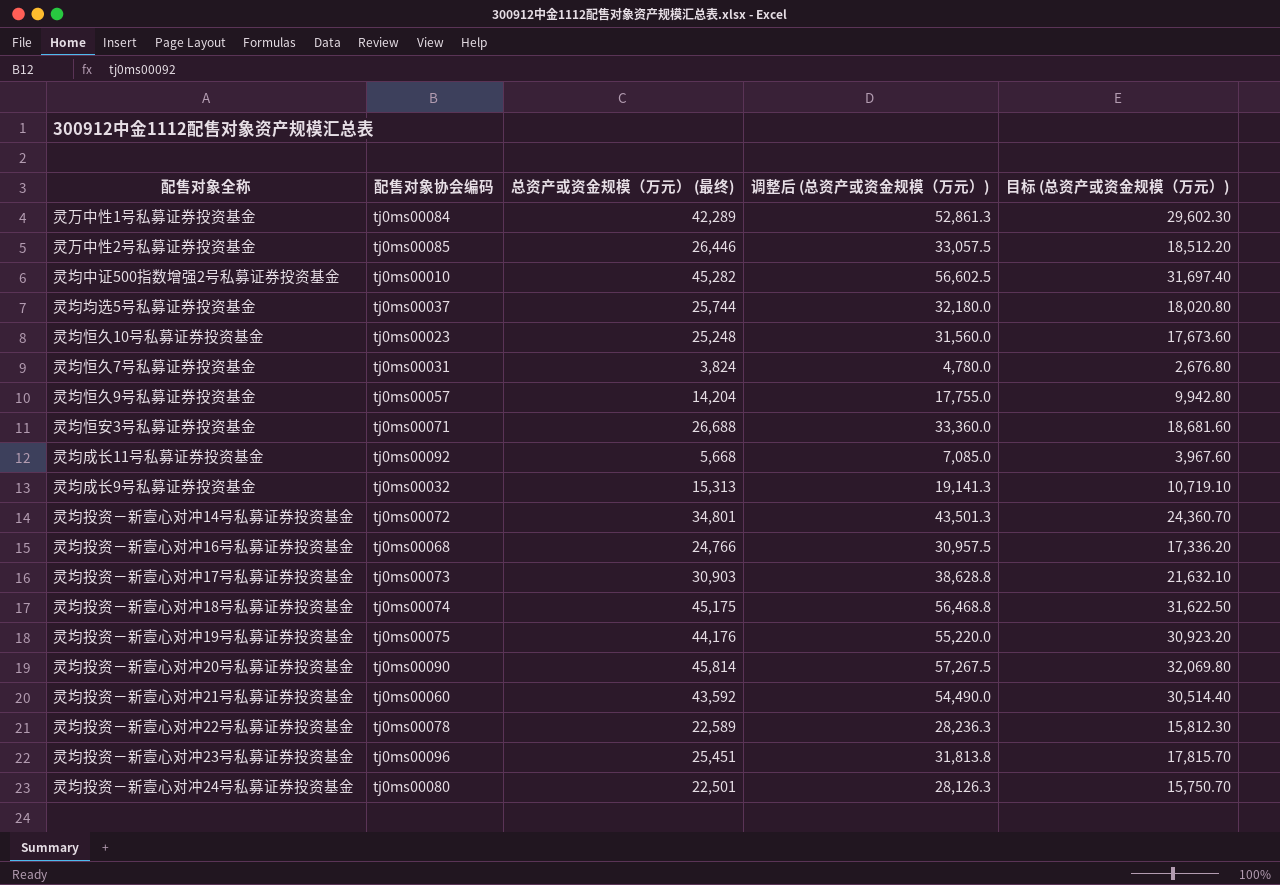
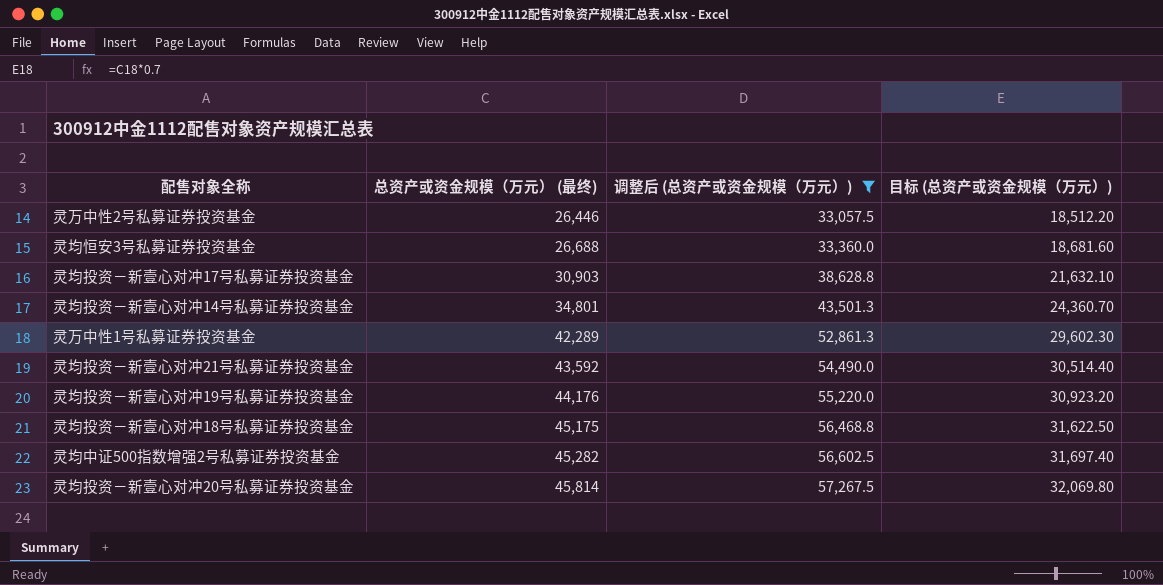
filter: none -> 调整后 (总资产或资金规模（万元）) >= 33,057.5
row order: none -> 总资产或资金规模（万元） (最终) ascending
column 配售对象协会编码 | position: 2 -> none

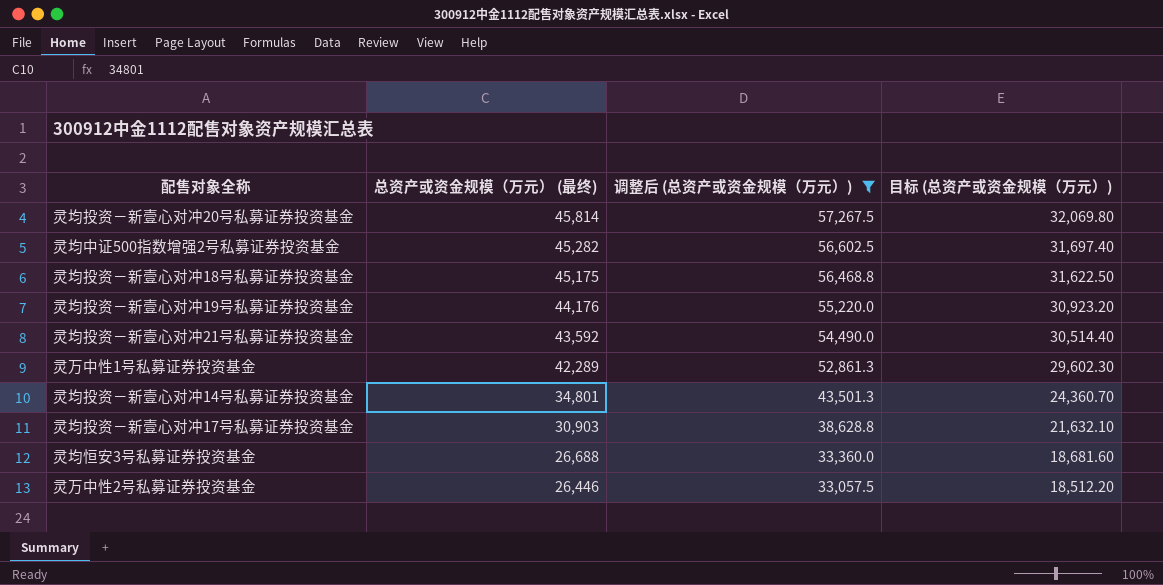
row order: 总资产或资金规模（万元） (最终) ascending -> 总资产或资金规模（万元） (最终) descending

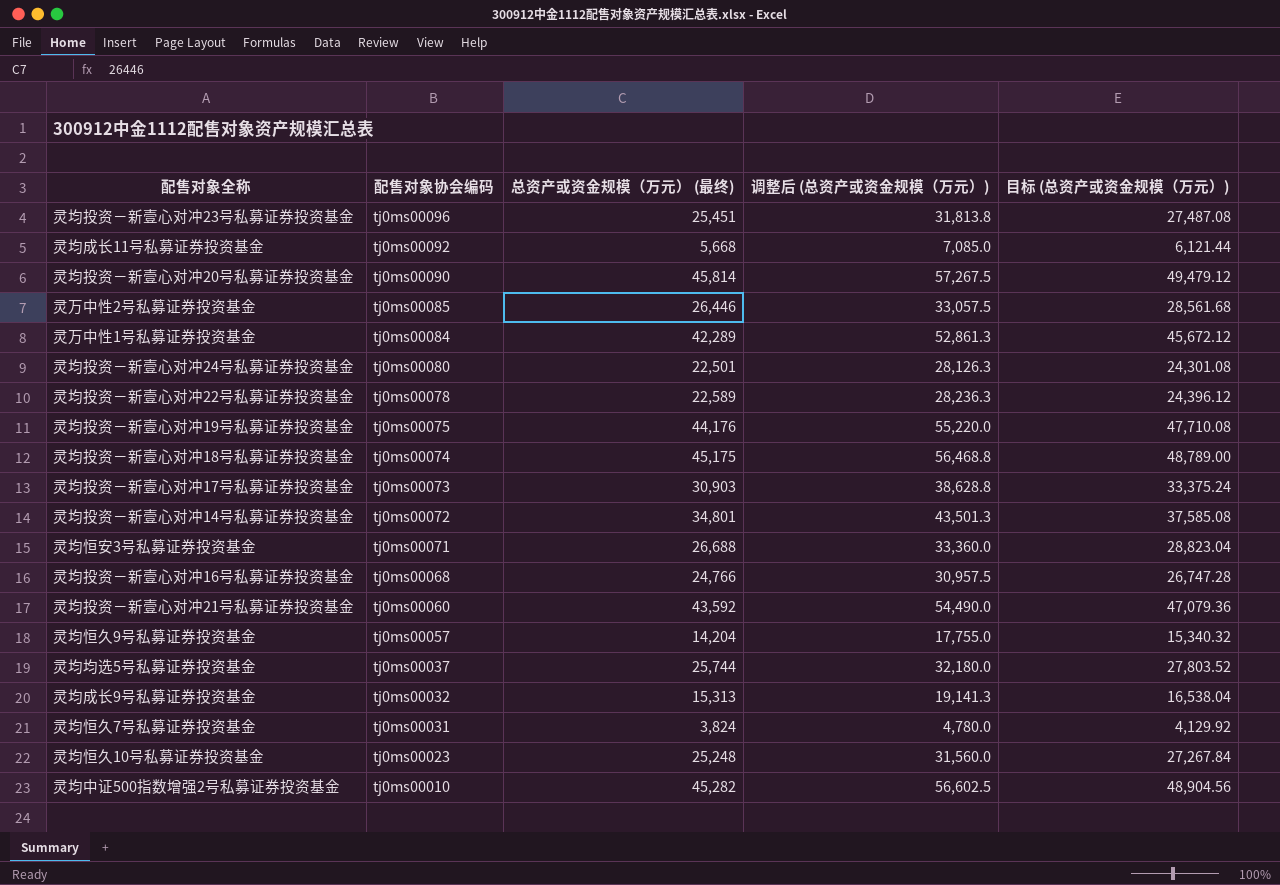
filter: 调整后 (总资产或资金规模（万元）) >= 33,057.5 -> none
row order: 总资产或资金规模（万元） (最终) descending -> 配售对象协会编码 descending
column 配售对象协会编码 | position: none -> 2
column 目标 (总资产或资金规模（万元）) | formula: [总资产或资金规模（万元） (最终)] * 0.7 -> [总资产或资金规模（万元） (最终)] * 1.08

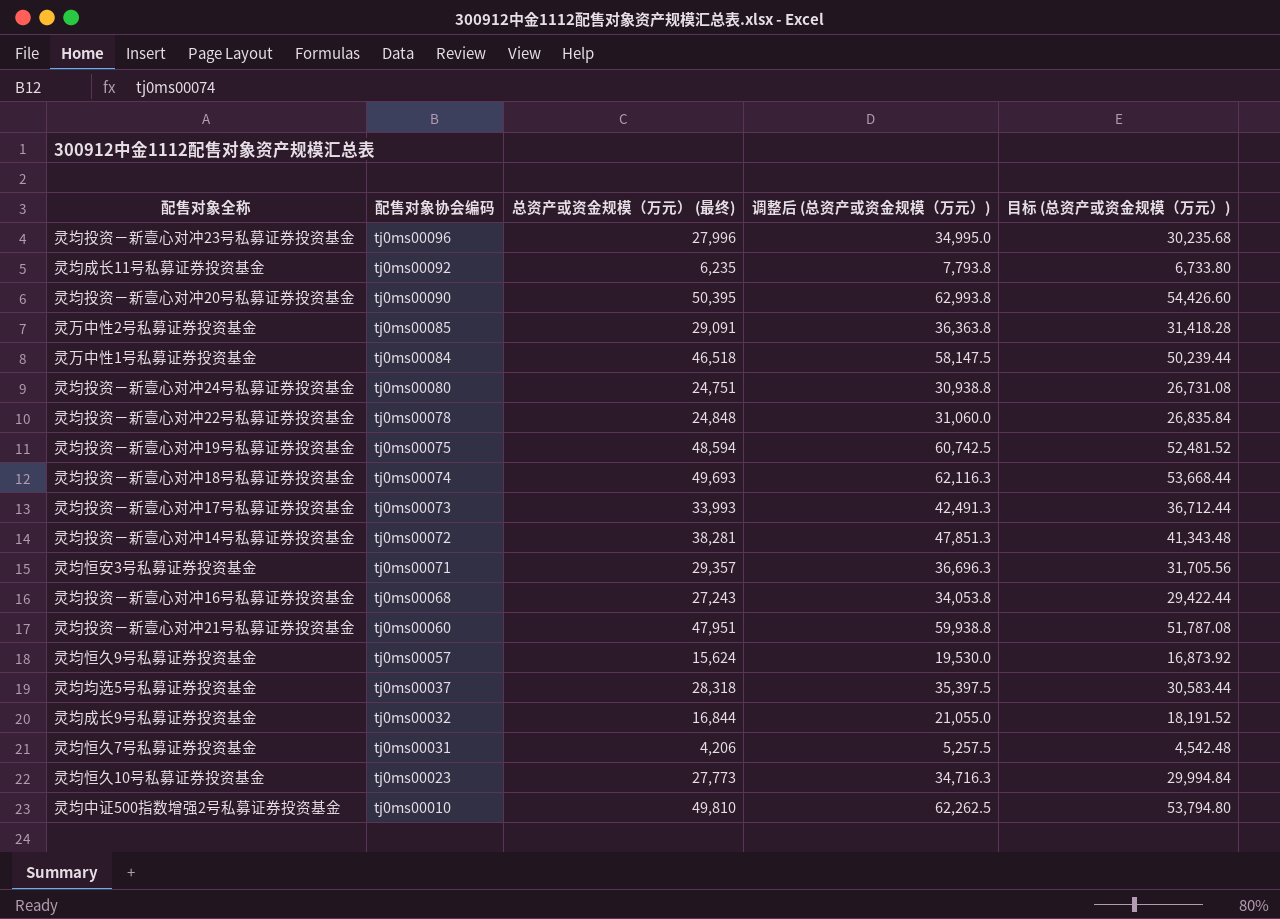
灵均投资－新壹心对冲23号私募证券投资基金 | 总资产或资金规模（万元） (最终): 25,451 -> 27,996
灵均投资－新壹心对冲23号私募证券投资基金 | 调整后 (总资产或资金规模（万元）): 31,813.8 -> 34,995.0
灵均投资－新壹心对冲23号私募证券投资基金 | 目标 (总资产或资金规模（万元）): 27,487.08 -> 30,235.68
灵均成长11号私募证券投资基金 | 总资产或资金规模（万元） (最终): 5,668 -> 6,235
灵均成长11号私募证券投资基金 | 调整后 (总资产或资金规模（万元）): 7,085.0 -> 7,793.8
灵均成长11号私募证券投资基金 | 目标 (总资产或资金规模（万元）): 6,121.44 -> 6,733.80
灵均投资－新壹心对冲20号私募证券投资基金 | 总资产或资金规模（万元） (最终): 45,814 -> 50,395
灵均投资－新壹心对冲20号私募证券投资基金 | 调整后 (总资产或资金规模（万元）): 57,267.5 -> 62,993.8
灵均投资－新壹心对冲20号私募证券投资基金 | 目标 (总资产或资金规模（万元）): 49,479.12 -> 54,426.60
灵万中性2号私募证券投资基金 | 总资产或资金规模（万元） (最终): 26,446 -> 29,091
灵万中性2号私募证券投资基金 | 调整后 (总资产或资金规模（万元）): 33,057.5 -> 36,363.8
灵万中性2号私募证券投资基金 | 目标 (总资产或资金规模（万元）): 28,561.68 -> 31,418.28
灵万中性1号私募证券投资基金 | 总资产或资金规模（万元） (最终): 42,289 -> 46,518
灵万中性1号私募证券投资基金 | 调整后 (总资产或资金规模（万元）): 52,861.3 -> 58,147.5
灵万中性1号私募证券投资基金 | 目标 (总资产或资金规模（万元）): 45,672.12 -> 50,239.44
灵均投资－新壹心对冲24号私募证券投资基金 | 总资产或资金规模（万元） (最终): 22,501 -> 24,751
灵均投资－新壹心对冲24号私募证券投资基金 | 调整后 (总资产或资金规模（万元）): 28,126.3 -> 30,938.8
灵均投资－新壹心对冲24号私募证券投资基金 | 目标 (总资产或资金规模（万元）): 24,301.08 -> 26,731.08
灵均投资－新壹心对冲22号私募证券投资基金 | 总资产或资金规模（万元） (最终): 22,589 -> 24,848
灵均投资－新壹心对冲22号私募证券投资基金 | 调整后 (总资产或资金规模（万元）): 28,236.3 -> 31,060.0
灵均投资－新壹心对冲22号私募证券投资基金 | 目标 (总资产或资金规模（万元）): 24,396.12 -> 26,835.84
灵均投资－新壹心对冲19号私募证券投资基金 | 总资产或资金规模（万元） (最终): 44,176 -> 48,594
灵均投资－新壹心对冲19号私募证券投资基金 | 调整后 (总资产或资金规模（万元）): 55,220.0 -> 60,742.5
灵均投资－新壹心对冲19号私募证券投资基金 | 目标 (总资产或资金规模（万元）): 47,710.08 -> 52,481.52
灵均投资－新壹心对冲18号私募证券投资基金 | 总资产或资金规模（万元） (最终): 45,175 -> 49,693
灵均投资－新壹心对冲18号私募证券投资基金 | 调整后 (总资产或资金规模（万元）): 56,468.8 -> 62,116.3
灵均投资－新壹心对冲18号私募证券投资基金 | 目标 (总资产或资金规模（万元）): 48,789.00 -> 53,668.44
灵均投资－新壹心对冲17号私募证券投资基金 | 总资产或资金规模（万元） (最终): 30,903 -> 33,993
灵均投资－新壹心对冲17号私募证券投资基金 | 调整后 (总资产或资金规模（万元）): 38,628.8 -> 42,491.3
灵均投资－新壹心对冲17号私募证券投资基金 | 目标 (总资产或资金规模（万元）): 33,375.24 -> 36,712.44
灵均投资－新壹心对冲14号私募证券投资基金 | 总资产或资金规模（万元） (最终): 34,801 -> 38,281
灵均投资－新壹心对冲14号私募证券投资基金 | 调整后 (总资产或资金规模（万元）): 43,501.3 -> 47,851.3
灵均投资－新壹心对冲14号私募证券投资基金 | 目标 (总资产或资金规模（万元）): 37,585.08 -> 41,343.48
灵均恒安3号私募证券投资基金 | 总资产或资金规模（万元） (最终): 26,688 -> 29,357
灵均恒安3号私募证券投资基金 | 调整后 (总资产或资金规模（万元）): 33,360.0 -> 36,696.3
灵均恒安3号私募证券投资基金 | 目标 (总资产或资金规模（万元）): 28,823.04 -> 31,705.56
灵均投资－新壹心对冲16号私募证券投资基金 | 总资产或资金规模（万元） (最终): 24,766 -> 27,243
灵均投资－新壹心对冲16号私募证券投资基金 | 调整后 (总资产或资金规模（万元）): 30,957.5 -> 34,053.8
灵均投资－新壹心对冲16号私募证券投资基金 | 目标 (总资产或资金规模（万元）): 26,747.28 -> 29,422.44
灵均投资－新壹心对冲21号私募证券投资基金 | 总资产或资金规模（万元） (最终): 43,592 -> 47,951
灵均投资－新壹心对冲21号私募证券投资基金 | 调整后 (总资产或资金规模（万元）): 54,490.0 -> 59,938.8
灵均投资－新壹心对冲21号私募证券投资基金 | 目标 (总资产或资金规模（万元）): 47,079.36 -> 51,787.08
灵均恒久9号私募证券投资基金 | 总资产或资金规模（万元） (最终): 14,204 -> 15,624
灵均恒久9号私募证券投资基金 | 调整后 (总资产或资金规模（万元）): 17,755.0 -> 19,530.0
灵均恒久9号私募证券投资基金 | 目标 (总资产或资金规模（万元）): 15,340.32 -> 16,873.92
灵均均选5号私募证券投资基金 | 总资产或资金规模（万元） (最终): 25,744 -> 28,318
灵均均选5号私募证券投资基金 | 调整后 (总资产或资金规模（万元）): 32,180.0 -> 35,397.5
灵均均选5号私募证券投资基金 | 目标 (总资产或资金规模（万元）): 27,803.52 -> 30,583.44
灵均成长9号私募证券投资基金 | 总资产或资金规模（万元） (最终): 15,313 -> 16,844
灵均成长9号私募证券投资基金 | 调整后 (总资产或资金规模（万元）): 19,141.3 -> 21,055.0
灵均成长9号私募证券投资基金 | 目标 (总资产或资金规模（万元）): 16,538.04 -> 18,191.52
灵均恒久7号私募证券投资基金 | 总资产或资金规模（万元） (最终): 3,824 -> 4,206
灵均恒久7号私募证券投资基金 | 调整后 (总资产或资金规模（万元）): 4,780.0 -> 5,257.5
灵均恒久7号私募证券投资基金 | 目标 (总资产或资金规模（万元）): 4,129.92 -> 4,542.48
灵均恒久10号私募证券投资基金 | 总资产或资金规模（万元） (最终): 25,248 -> 27,773
灵均恒久10号私募证券投资基金 | 调整后 (总资产或资金规模（万元）): 31,560.0 -> 34,716.3
灵均恒久10号私募证券投资基金 | 目标 (总资产或资金规模（万元）): 27,267.84 -> 29,994.84
灵均中证500指数增强2号私募证券投资基金 | 总资产或资金规模（万元） (最终): 45,282 -> 49,810
灵均中证500指数增强2号私募证券投资基金 | 调整后 (总资产或资金规模（万元）): 56,602.5 -> 62,262.5
灵均中证500指数增强2号私募证券投资基金 | 目标 (总资产或资金规模（万元）): 48,904.56 -> 53,794.80

